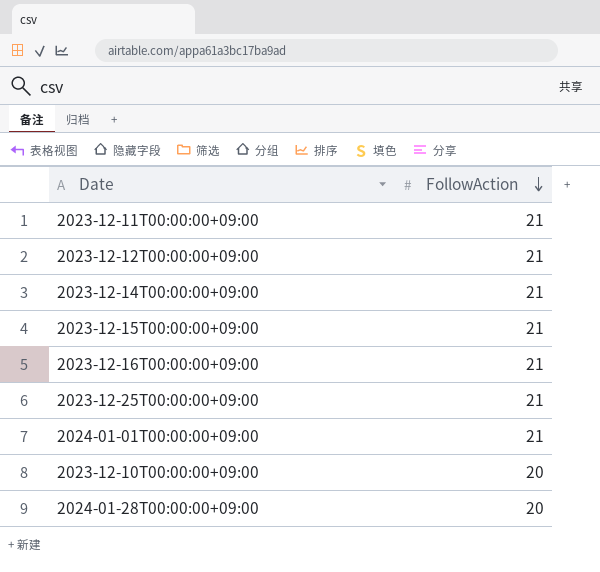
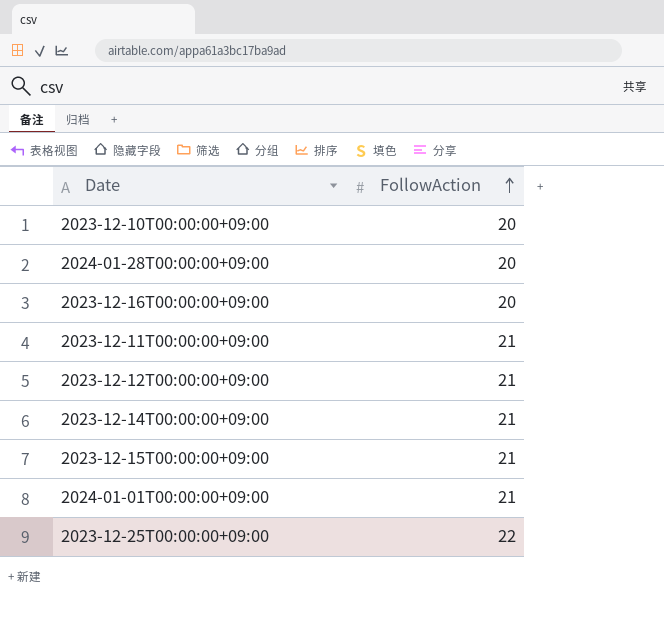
row order: FollowAction descending -> FollowAction ascending
2023-12-16T00:00:00+09:00 | FollowAction: 21 -> 20
2023-12-25T00:00:00+09:00 | FollowAction: 21 -> 22

